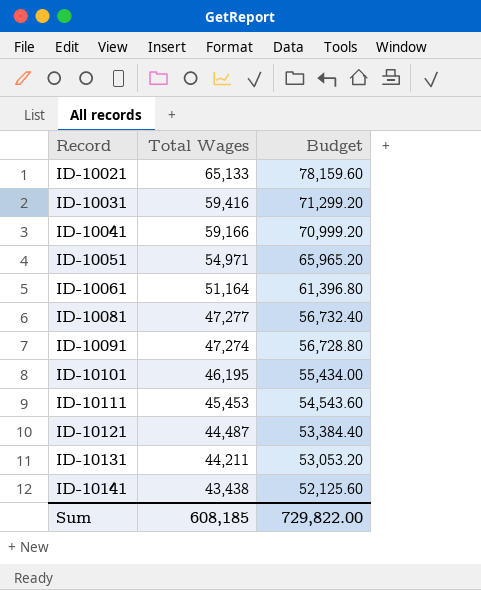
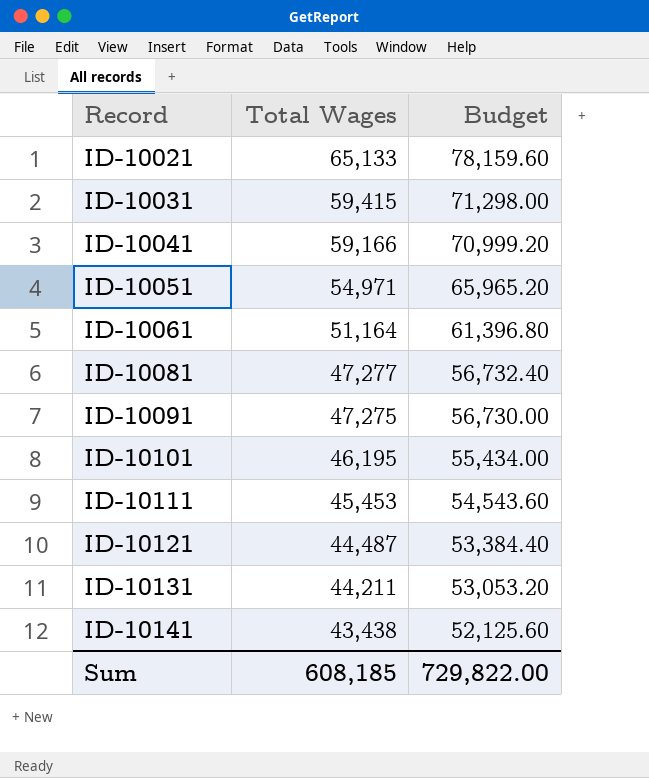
ID-10031 | Total Wages: 59,416 -> 59,415
ID-10031 | Budget: 71,299.20 -> 71,298.00
ID-10091 | Total Wages: 47,274 -> 47,275
ID-10091 | Budget: 56,728.80 -> 56,730.00

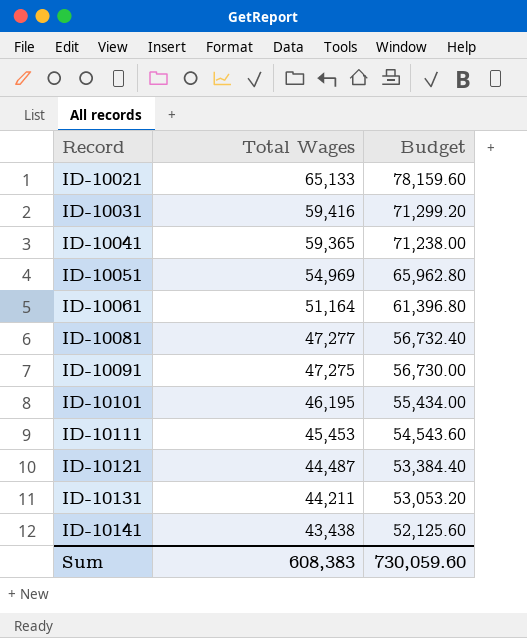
ID-10031 | Total Wages: 59,415 -> 59,416
ID-10031 | Budget: 71,298.00 -> 71,299.20
ID-10041 | Total Wages: 59,166 -> 59,365
ID-10041 | Budget: 70,999.20 -> 71,238.00
ID-10051 | Total Wages: 54,971 -> 54,969
ID-10051 | Budget: 65,965.20 -> 65,962.80
Sum | Total Wages: 608,185 -> 608,383
Sum | Budget: 729,822.00 -> 730,059.60

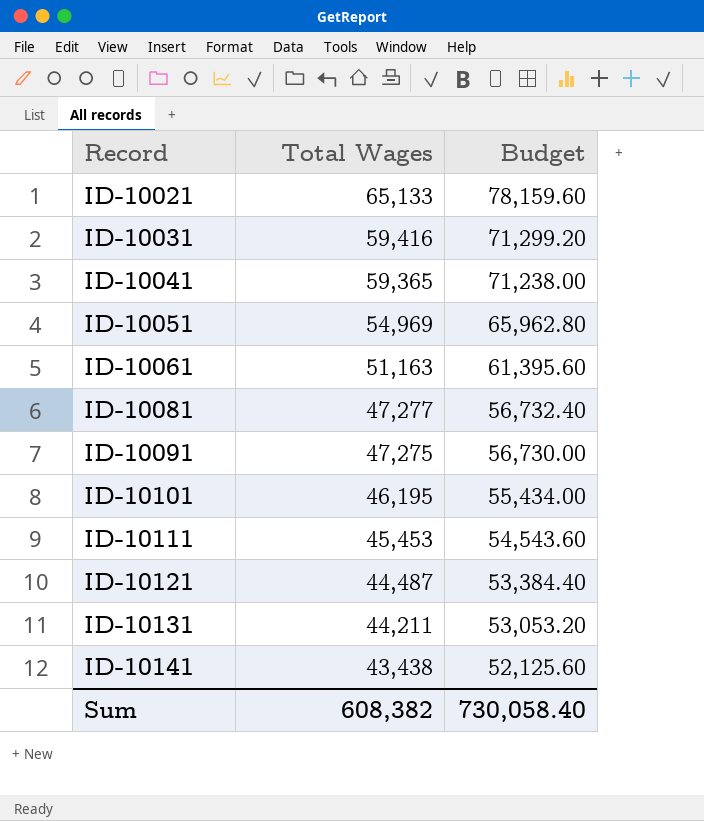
ID-10061 | Total Wages: 51,164 -> 51,163
ID-10061 | Budget: 61,396.80 -> 61,395.60
Sum | Total Wages: 608,383 -> 608,382
Sum | Budget: 730,059.60 -> 730,058.40

